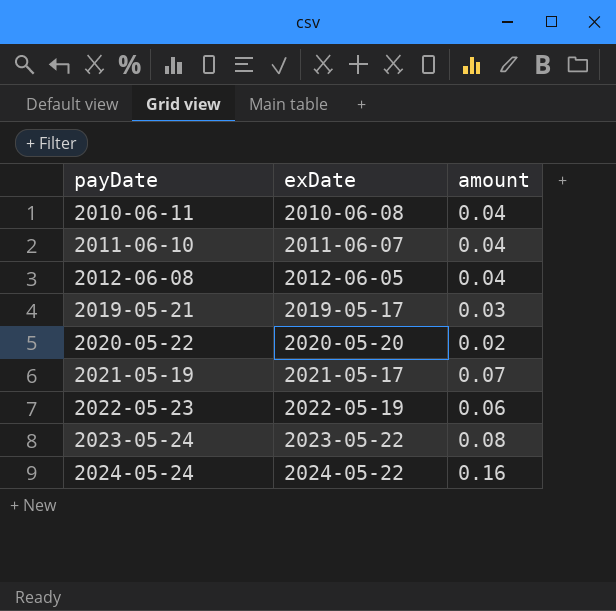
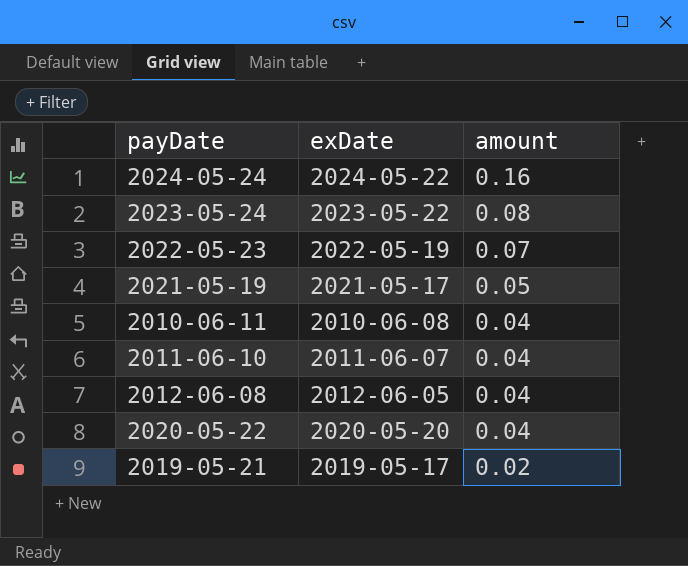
row order: payDate ascending -> amount descending
2022-05-23 | amount: 0.06 -> 0.07
2021-05-19 | amount: 0.07 -> 0.05
2020-05-22 | amount: 0.02 -> 0.04
2019-05-21 | amount: 0.03 -> 0.02

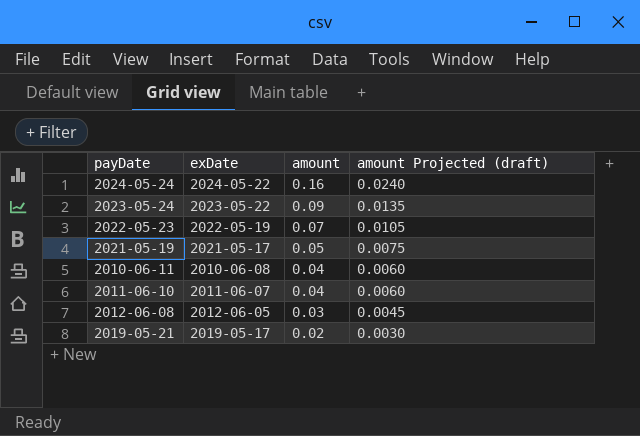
column amount Projected (draft) | formula: none -> [amount] * 0.15
row 2020-05-22: 2020-05-20 | 0.04 -> none
2023-05-24 | amount: 0.08 -> 0.09
2012-06-08 | amount: 0.04 -> 0.03

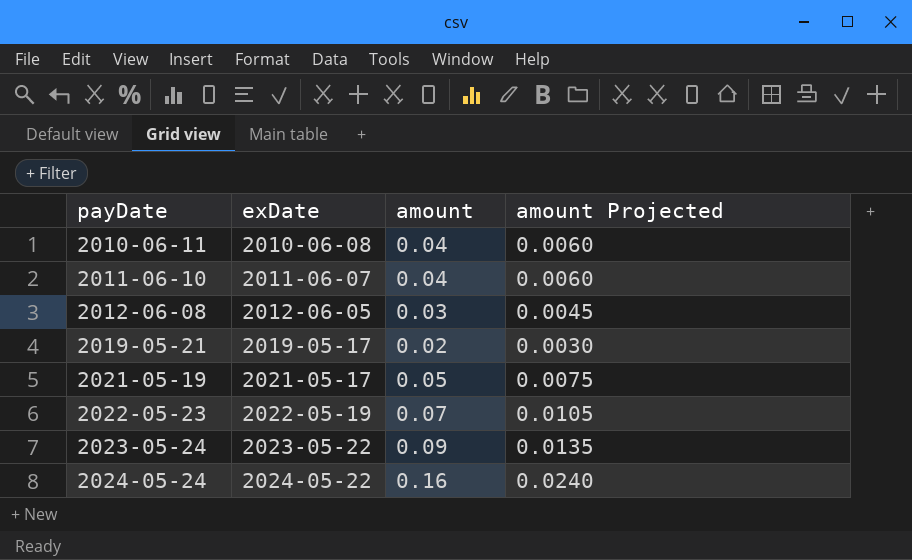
row order: amount descending -> payDate ascending
column name: amount Projected (draft) -> amount Projected

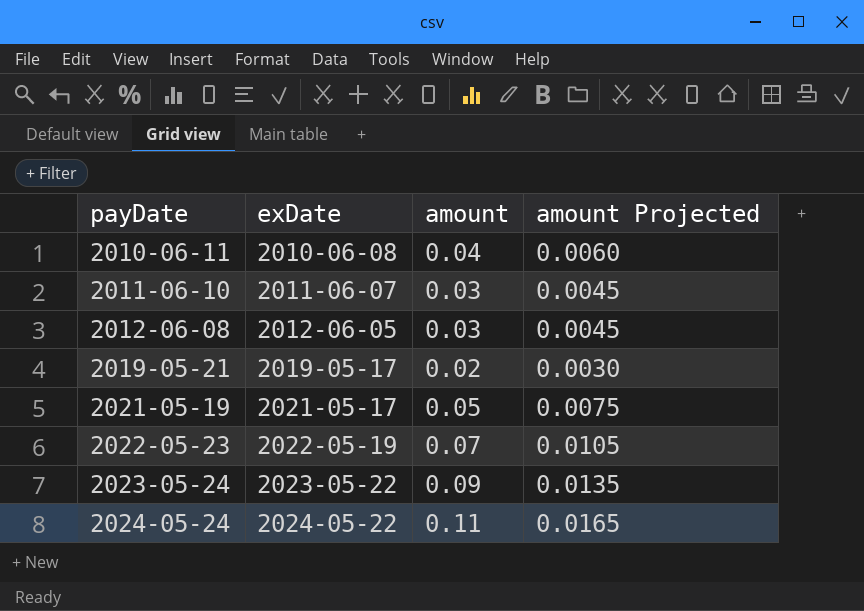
2011-06-10 | amount: 0.04 -> 0.03
2011-06-10 | amount Projected: 0.0060 -> 0.0045
2024-05-24 | amount: 0.16 -> 0.11
2024-05-24 | amount Projected: 0.0240 -> 0.0165

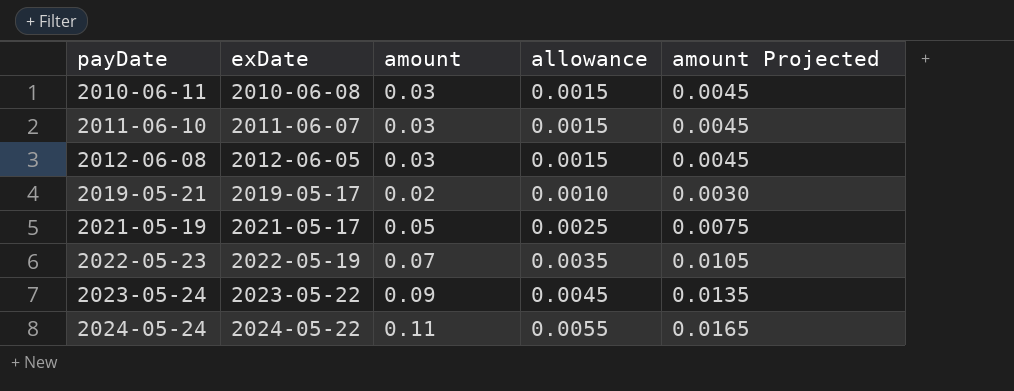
column allowance | formula: none -> [amount] * 0.05
2010-06-11 | amount: 0.04 -> 0.03
2010-06-11 | amount Projected: 0.0060 -> 0.0045

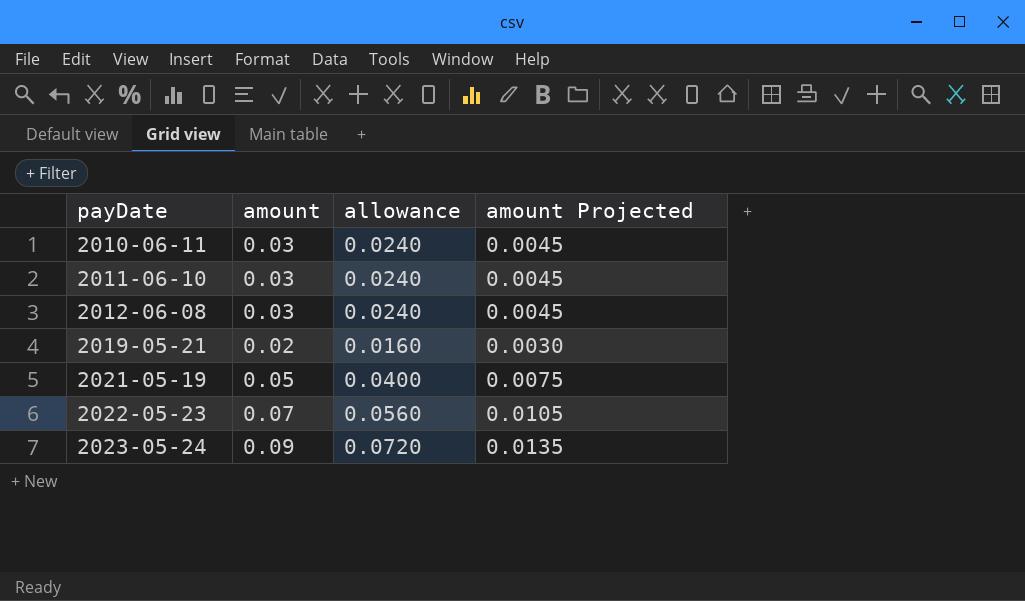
column exDate | position: 2 -> none
column allowance | formula: [amount] * 0.05 -> [amount] * 0.8
row 2024-05-24: 2024-05-22 | 0.11 | 0.0055 | 0.0165 -> none

